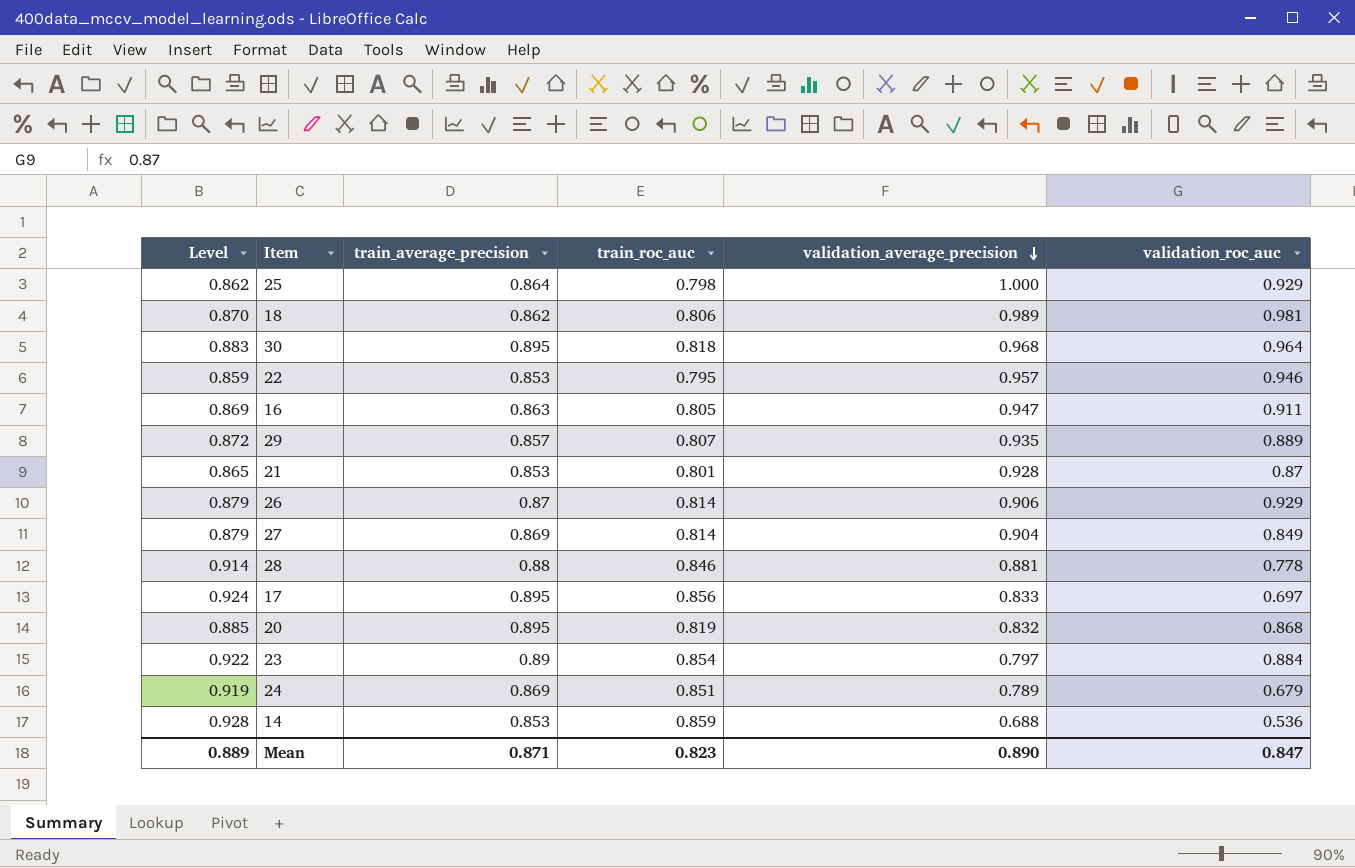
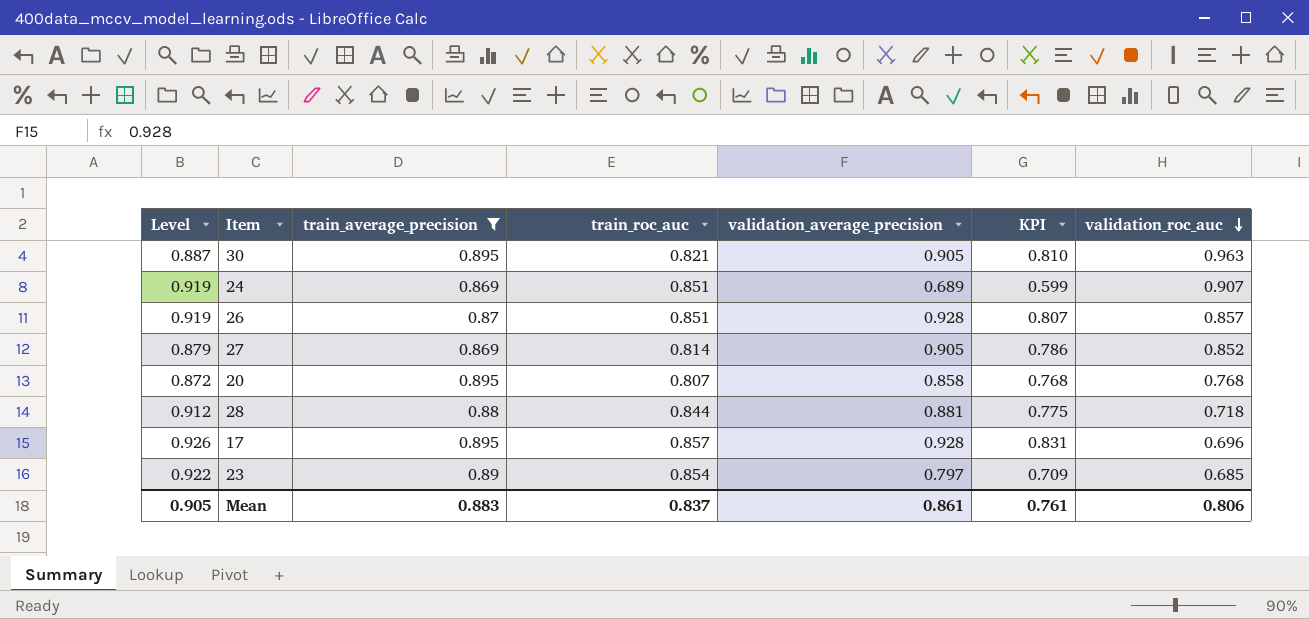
filter: none -> train_average_precision >= 0.869
row order: validation_average_precision descending -> validation_roc_auc descending
column KPI | formula: none -> [train_average_precision] * [validation_average_precision]
30 | Level: 0.883 -> 0.887
30 | train_roc_auc: 0.818 -> 0.821
30 | validation_average_precision: 0.968 -> 0.905
30 | validation_roc_auc: 0.964 -> 0.963
24 | validation_average_precision: 0.789 -> 0.689
24 | validation_roc_auc: 0.679 -> 0.907
26 | Level: 0.879 -> 0.919
26 | train_roc_auc: 0.814 -> 0.851
26 | validation_average_precision: 0.906 -> 0.928
26 | validation_roc_auc: 0.929 -> 0.857
27 | validation_average_precision: 0.904 -> 0.905
27 | validation_roc_auc: 0.849 -> 0.852
20 | Level: 0.885 -> 0.872
20 | train_roc_auc: 0.819 -> 0.807
20 | validation_average_precision: 0.832 -> 0.858
20 | validation_roc_auc: 0.868 -> 0.768
28 | Level: 0.914 -> 0.912
28 | train_roc_auc: 0.846 -> 0.844
28 | validation_roc_auc: 0.778 -> 0.718
17 | Level: 0.924 -> 0.926
17 | train_roc_auc: 0.856 -> 0.857
17 | validation_average_precision: 0.833 -> 0.928
17 | validation_roc_auc: 0.697 -> 0.696
23 | validation_roc_auc: 0.884 -> 0.685
Mean | Level: 0.889 -> 0.905
Mean | train_average_precision: 0.871 -> 0.883
Mean | train_roc_auc: 0.823 -> 0.837
Mean | validation_average_precision: 0.890 -> 0.861
Mean | validation_roc_auc: 0.847 -> 0.806

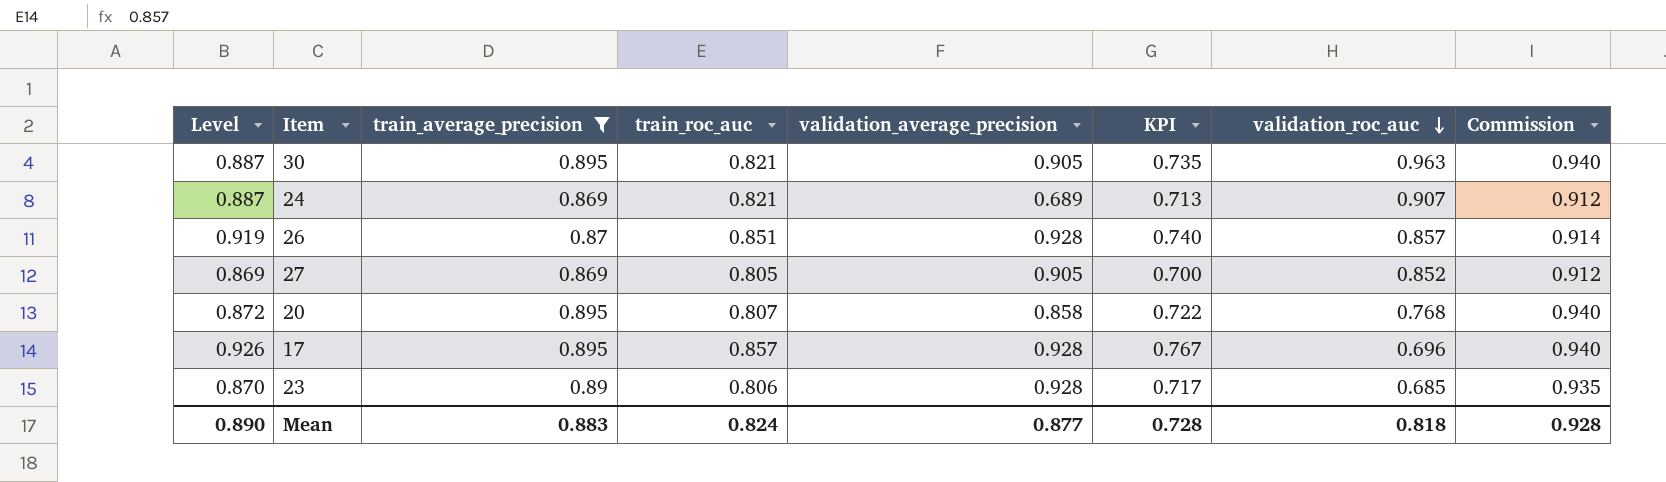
column KPI | formula: [train_average_precision] * [validation_average_precision] -> [train_average_precision] * [train_roc_auc]
column Commission | formula: none -> [train_average_precision] * 1.05
row 28: 0.912 | 0.88 | 0.844 | 0.881 | 0.775 | 0.718 -> none
24 | Level: 0.919 -> 0.887
24 | train_roc_auc: 0.851 -> 0.821
27 | Level: 0.879 -> 0.869
27 | train_roc_auc: 0.814 -> 0.805
23 | Level: 0.922 -> 0.870
23 | train_roc_auc: 0.854 -> 0.806
23 | validation_average_precision: 0.797 -> 0.928
Mean | Level: 0.905 -> 0.890
Mean | train_roc_auc: 0.837 -> 0.824
Mean | validation_average_precision: 0.861 -> 0.877
Mean | KPI: 0.761 -> 0.728
Mean | validation_roc_auc: 0.806 -> 0.818

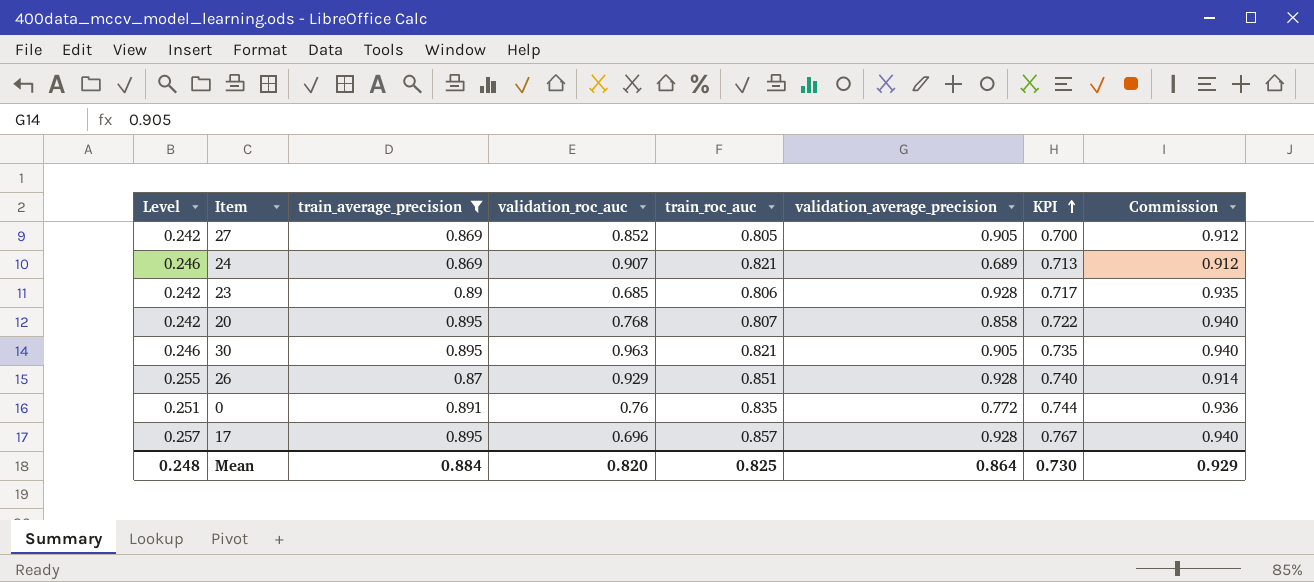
row order: validation_roc_auc descending -> KPI ascending
column Level | formula: [train_roc_auc] * 1.08 -> [train_roc_auc] * 0.3
column validation_roc_auc | position: 7 -> 4
26 | validation_roc_auc: 0.857 -> 0.929
row 0: none -> 0.251 | 0.891 | 0.76 | 0.835 | 0.772 | 0.744 | 0.936
Mean | Level: 0.890 -> 0.248
Mean | train_average_precision: 0.883 -> 0.884
Mean | validation_roc_auc: 0.818 -> 0.820
Mean | train_roc_auc: 0.824 -> 0.825
Mean | validation_average_precision: 0.877 -> 0.864
Mean | KPI: 0.728 -> 0.730
Mean | Commission: 0.928 -> 0.929

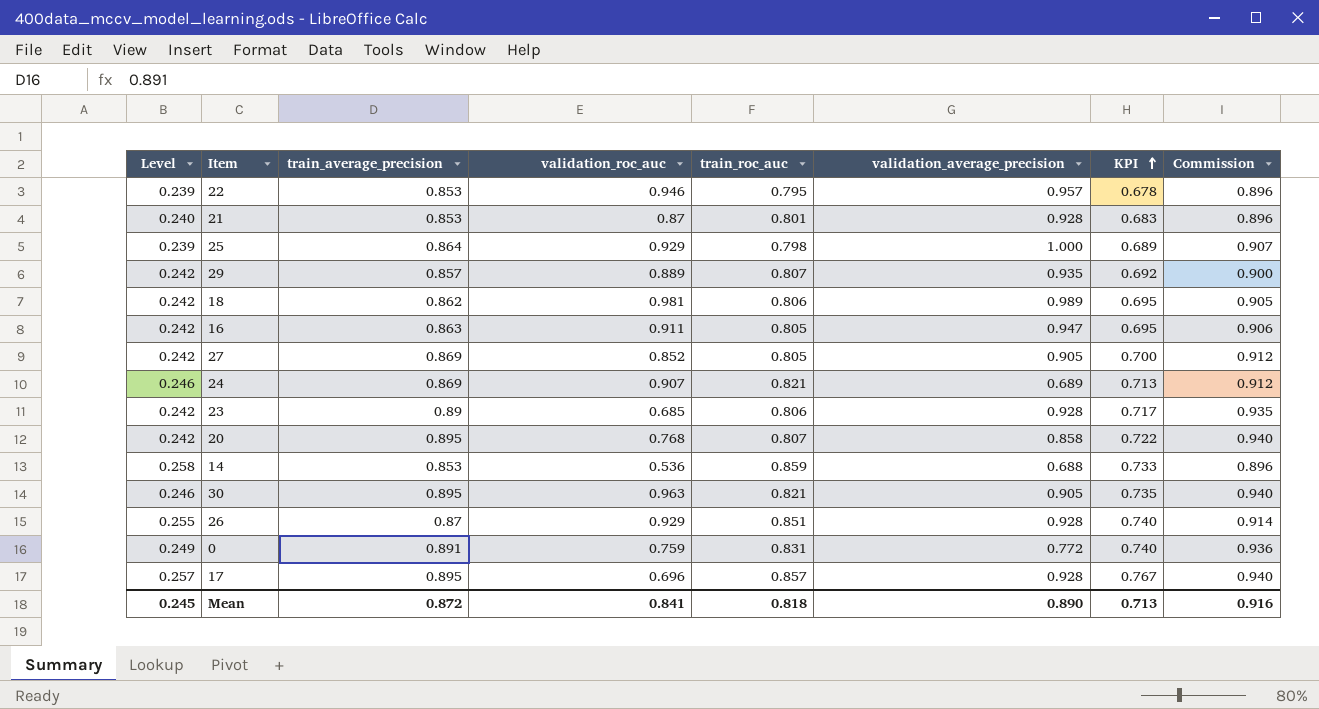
filter: train_average_precision >= 0.869 -> none
0 | Level: 0.251 -> 0.249
0 | validation_roc_auc: 0.76 -> 0.759
0 | train_roc_auc: 0.835 -> 0.831
0 | KPI: 0.744 -> 0.740
Mean | Level: 0.248 -> 0.245
Mean | train_average_precision: 0.884 -> 0.872
Mean | validation_roc_auc: 0.820 -> 0.841
Mean | train_roc_auc: 0.825 -> 0.818
Mean | validation_average_precision: 0.864 -> 0.890
Mean | KPI: 0.730 -> 0.713
Mean | Commission: 0.929 -> 0.916

